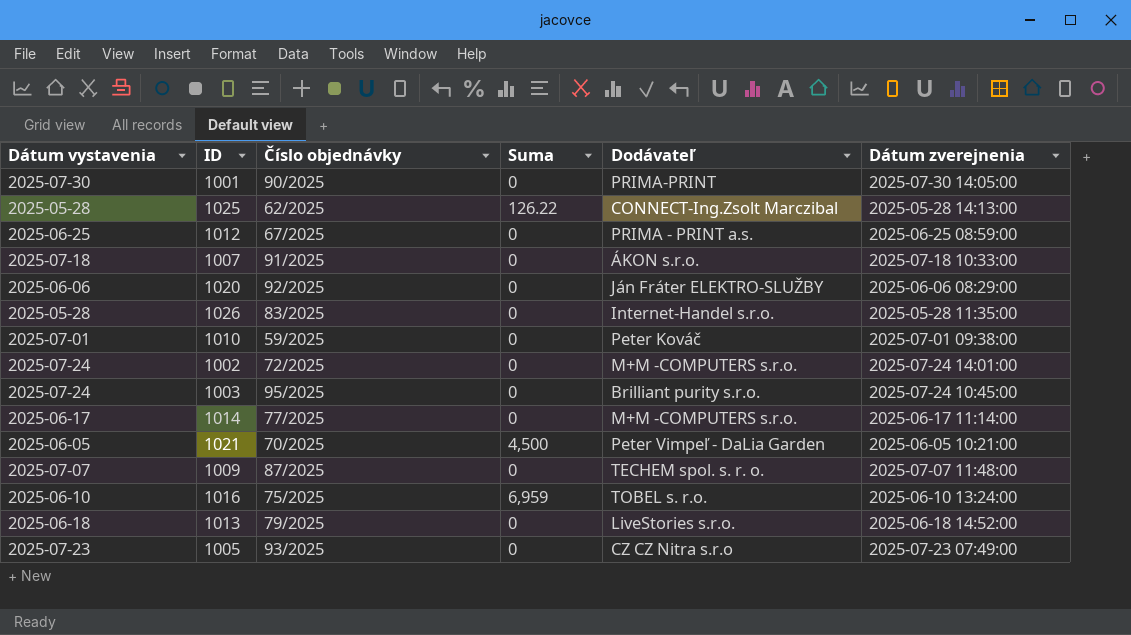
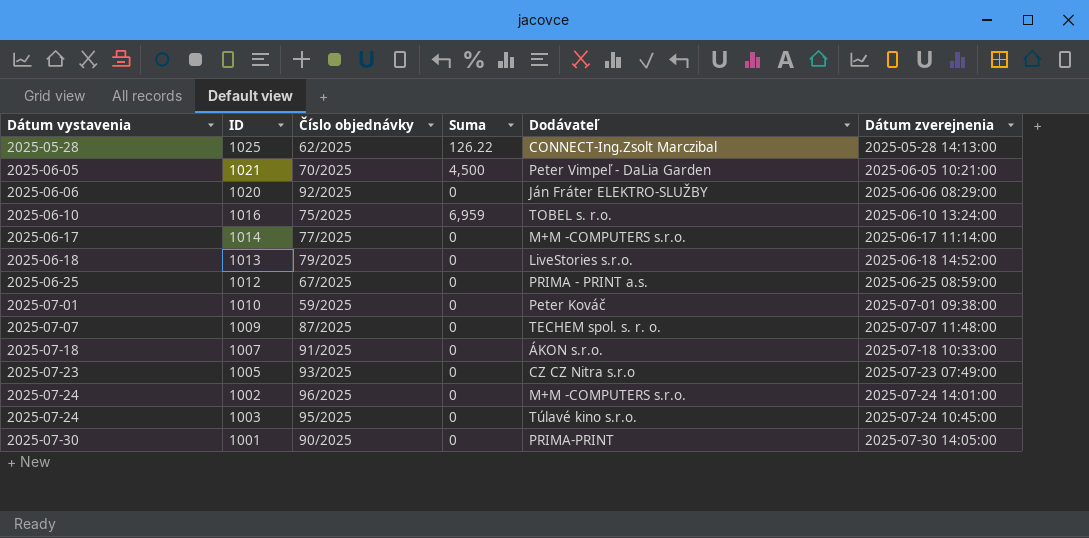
row order: none -> Dátum vystavenia ascending
row 1026: 2025-05-28 | 83/2025 | 0 | Internet-Handel s.r.o. | 2025-05-28 11:35:00 -> none
1002 | Číslo objednávky: 72/2025 -> 96/2025
1003 | Dodávateľ: Brilliant purity s.r.o. -> Túlavé kino s.r.o.

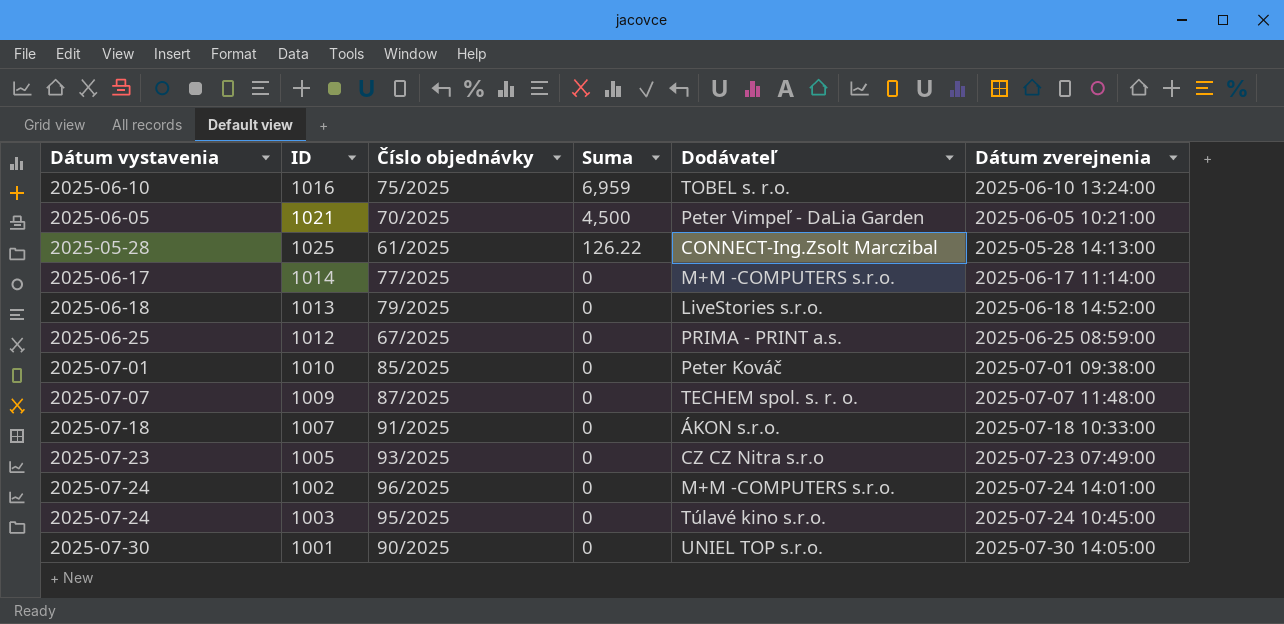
row order: Dátum vystavenia ascending -> Suma descending
row 1020: 2025-06-06 | 92/2025 | 0 | Ján Fráter ELEKTRO-SLUŽBY | 2025-06-06 08:29:00 -> none
1025 | Číslo objednávky: 62/2025 -> 61/2025
1010 | Číslo objednávky: 59/2025 -> 85/2025
1001 | Dodávateľ: PRIMA-PRINT -> UNIEL TOP s.r.o.

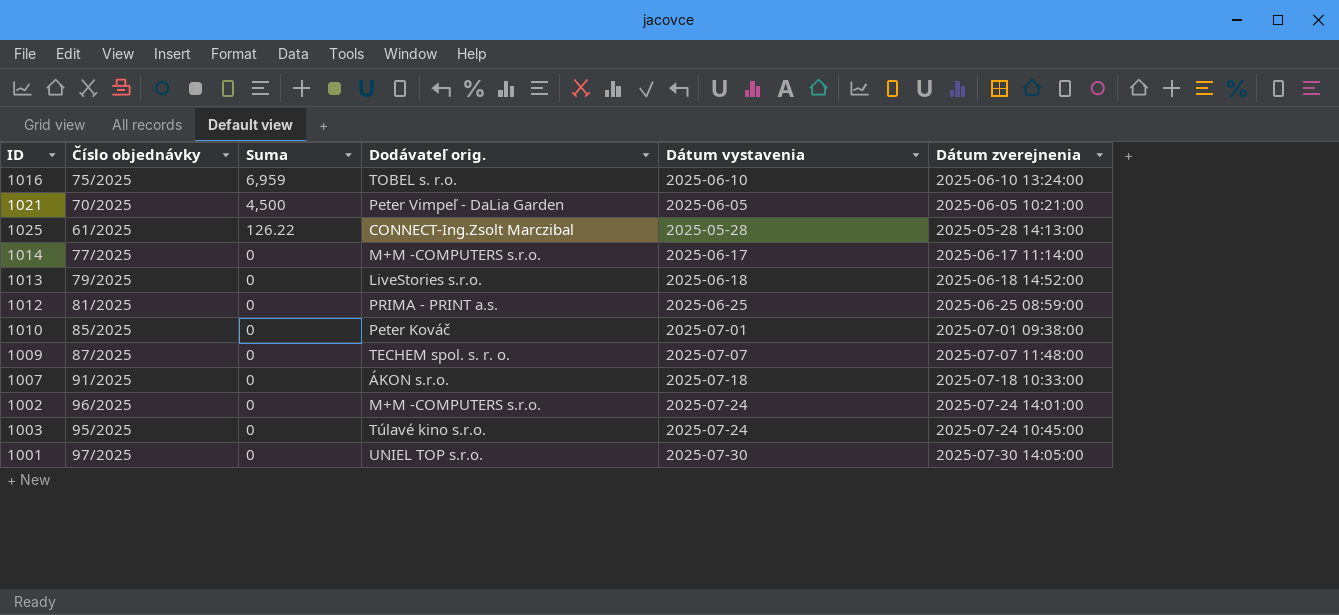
column name: Dodávateľ -> Dodávateľ orig.
column Dátum vystavenia | position: 1 -> 5
row 1005: 2025-07-23 | 93/2025 | 0 | CZ CZ Nitra s.r.o | 2025-07-23 07:49:00 -> none
1012 | Číslo objednávky: 67/2025 -> 81/2025
1001 | Číslo objednávky: 90/2025 -> 97/2025

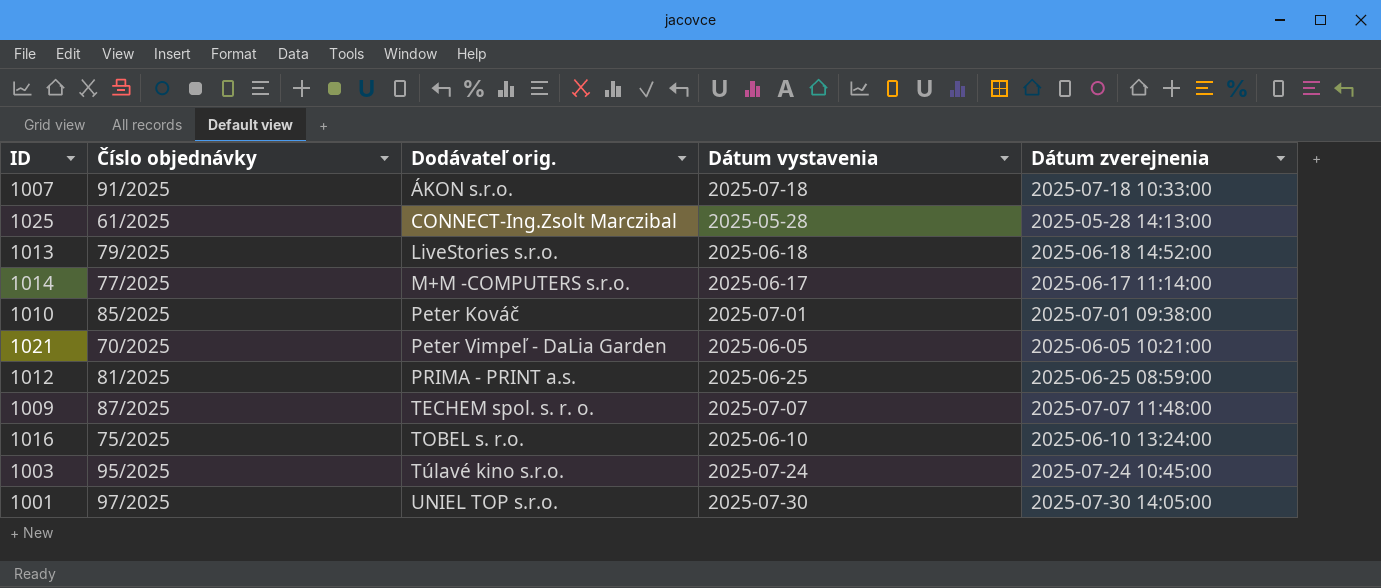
row order: Suma descending -> Dodávateľ orig. ascending
column Suma | position: 3 -> none
row 1002: 96/2025 | 0 | M+M -COMPUTERS s.r.o. | 2025-07-24 | 2025-07-24 14:01:00 -> none

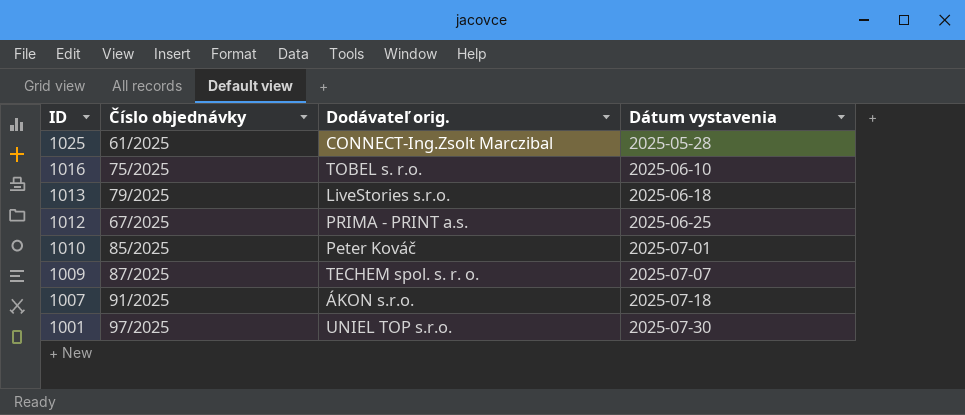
row order: Dodávateľ orig. ascending -> ID descending
column Dátum zverejnenia | position: 5 -> none
row 1014: 77/2025 | M+M -COMPUTERS s.r.o. | 2025-06-17 | 2025-06-17 11:14:00 -> none
row 1021: 70/2025 | Peter Vimpeľ - DaLia Garden | 2025-06-05 | 2025-06-05 10:21:00 -> none
row 1003: 95/2025 | Túlavé kino s.r.o. | 2025-07-24 | 2025-07-24 10:45:00 -> none
1012 | Číslo objednávky: 81/2025 -> 67/2025

